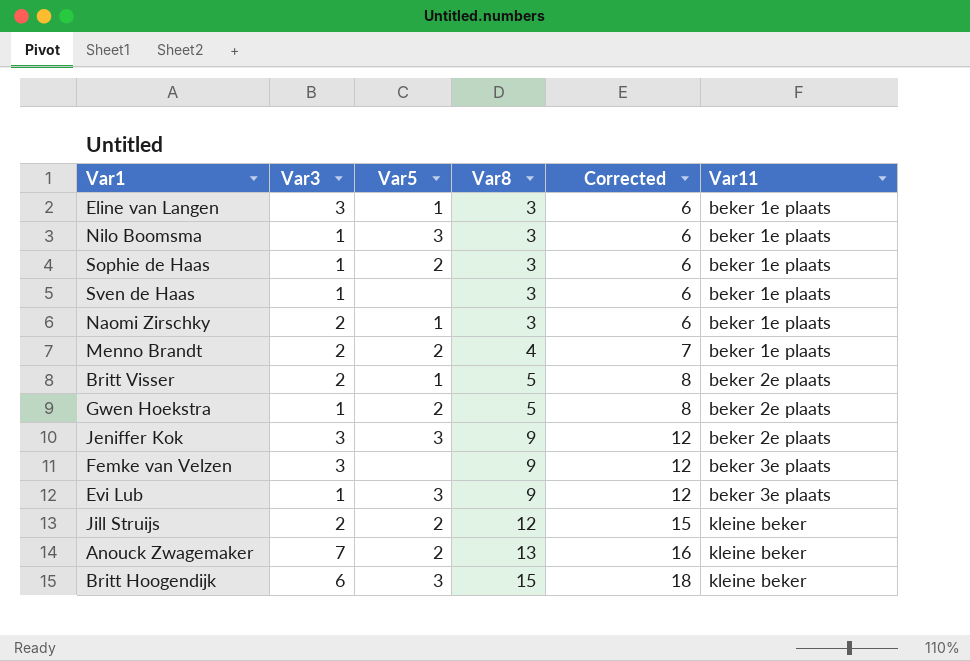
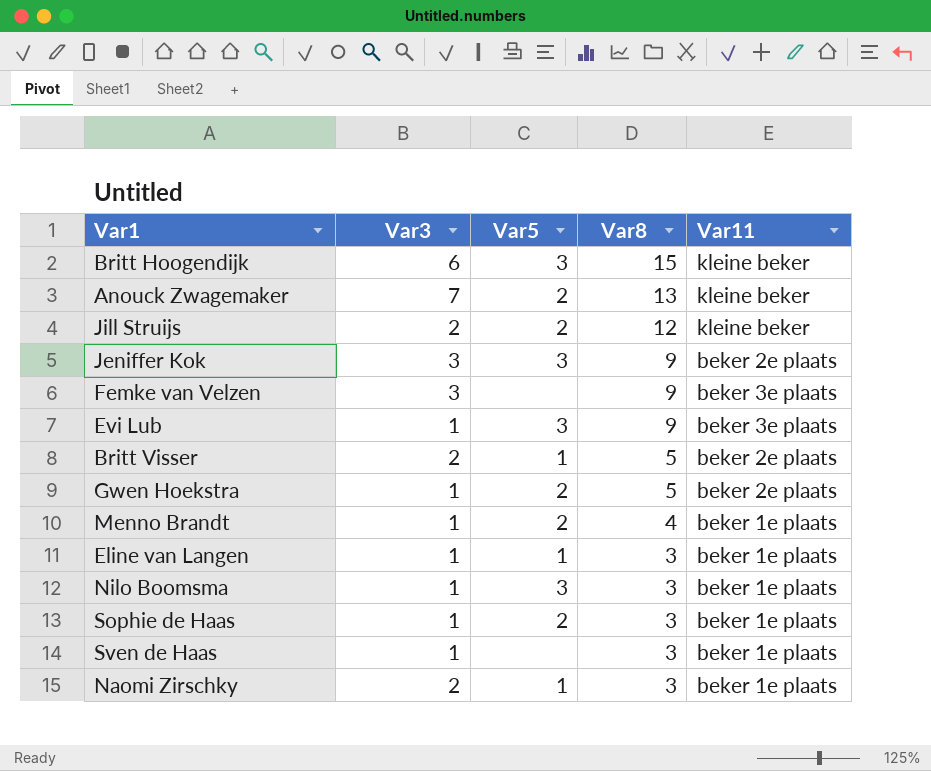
row order: Var8 ascending -> Var8 descending
column Corrected | formula: [Var8] + 3 -> none
Menno Brandt | Var3: 2 -> 1
Eline van Langen | Var3: 3 -> 1

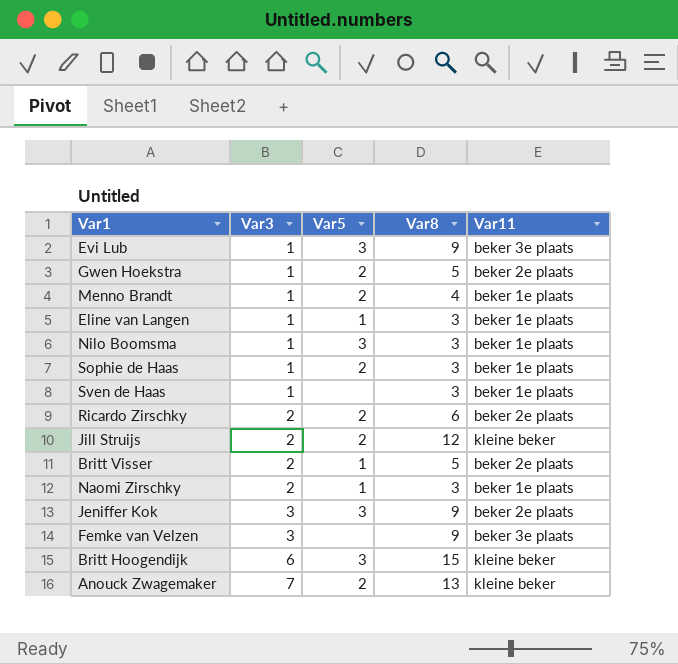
row order: Var8 descending -> Var3 ascending
row Ricardo Zirschky: none -> 2 | 2 | 6 | beker 2e plaats

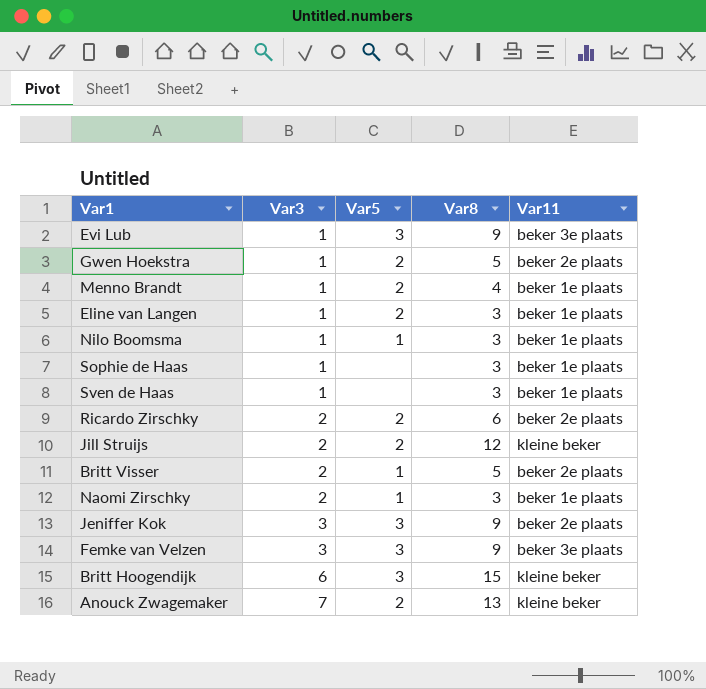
Eline van Langen | Var5: 1 -> 2
Nilo Boomsma | Var5: 3 -> 1
Sophie de Haas | Var5: 2 -> none
Femke van Velzen | Var5: none -> 3

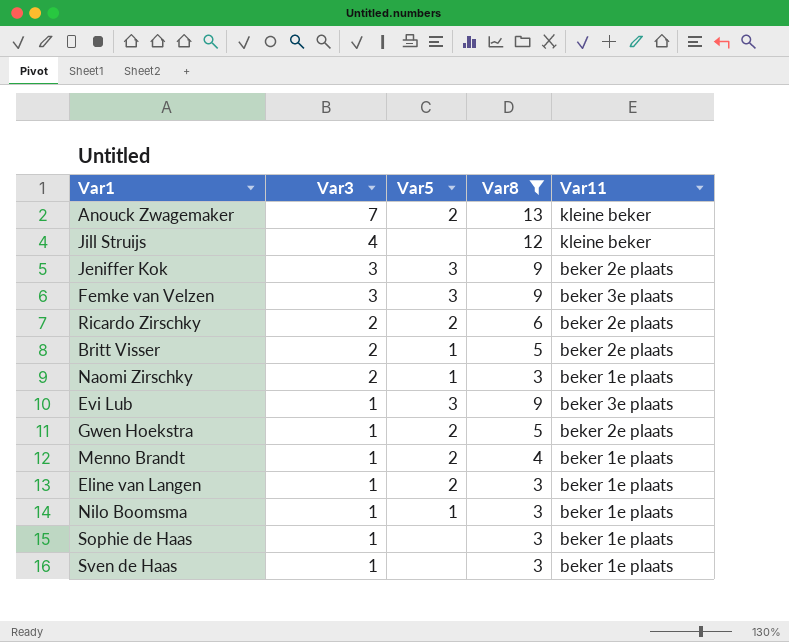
filter: none -> Var8 != 15
row order: Var3 ascending -> Var3 descending
Jill Struijs | Var3: 2 -> 4
Jill Struijs | Var5: 2 -> none

